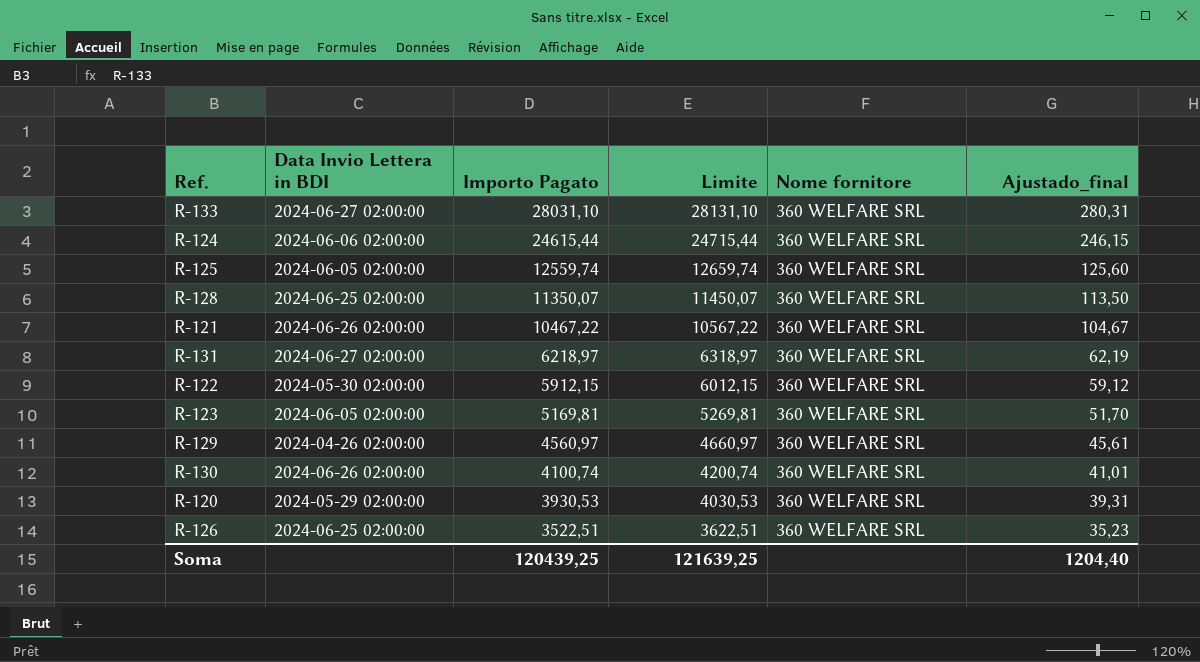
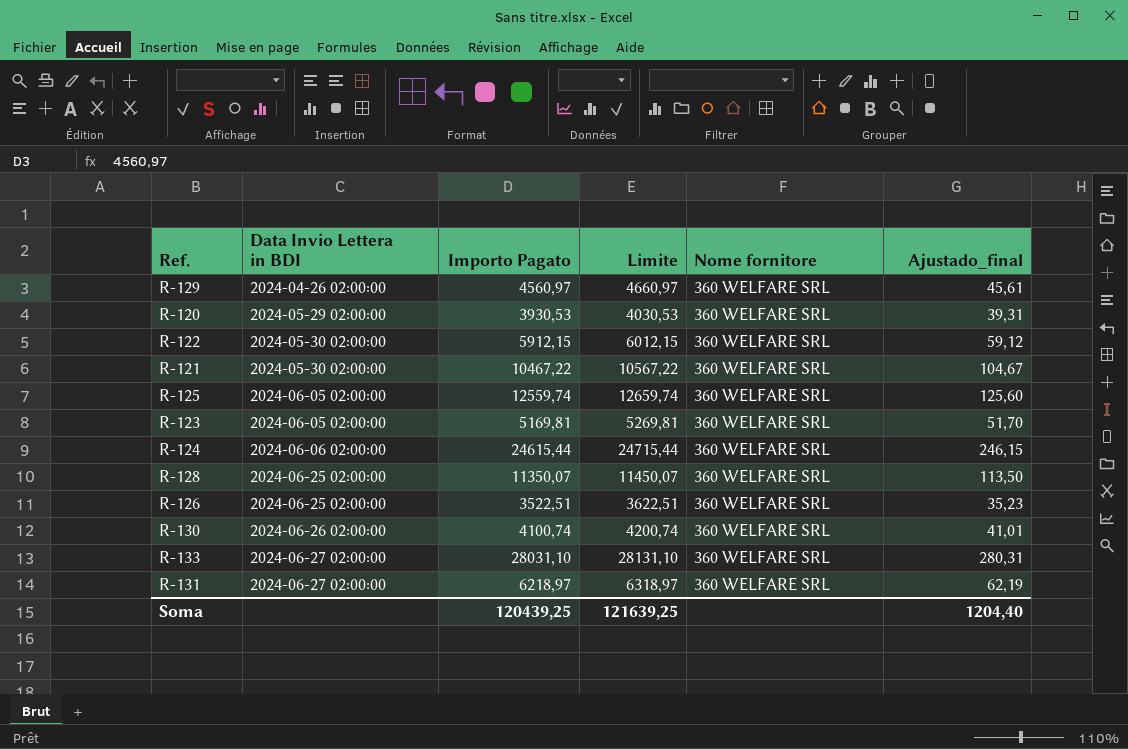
row order: Importo Pagato descending -> Data Invio Lettera in BDI ascending
R-121 | Data Invio Lettera in BDI: 2024-06-26 02:00:00 -> 2024-05-30 02:00:00

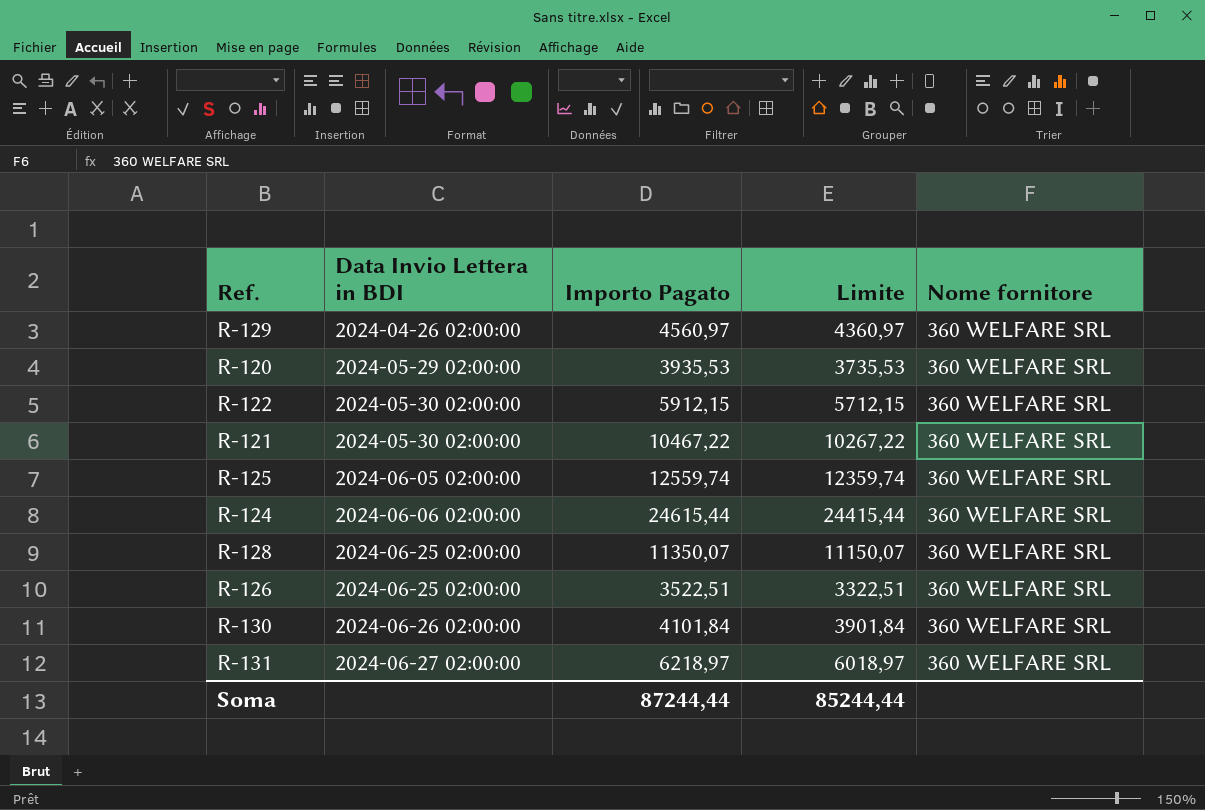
column Ajustado_final | formula: [Importo Pagato] * 0,01 -> none
column Limite | formula: [Importo Pagato] + 100 -> [Importo Pagato] - 200
row R-123: 2024-06-05 02:00:00 | 5169,81 | 5269,81 | 360 WELFARE SRL | 51,70 -> none
row R-133: 2024-06-27 02:00:00 | 28031,10 | 28131,10 | 360 WELFARE SRL | 280,31 -> none
R-120 | Importo Pagato: 3930,53 -> 3935,53
R-130 | Importo Pagato: 4100,74 -> 4101,84
Soma | Importo Pagato: 120439,25 -> 87244,44
Soma | Limite: 121639,25 -> 85244,44

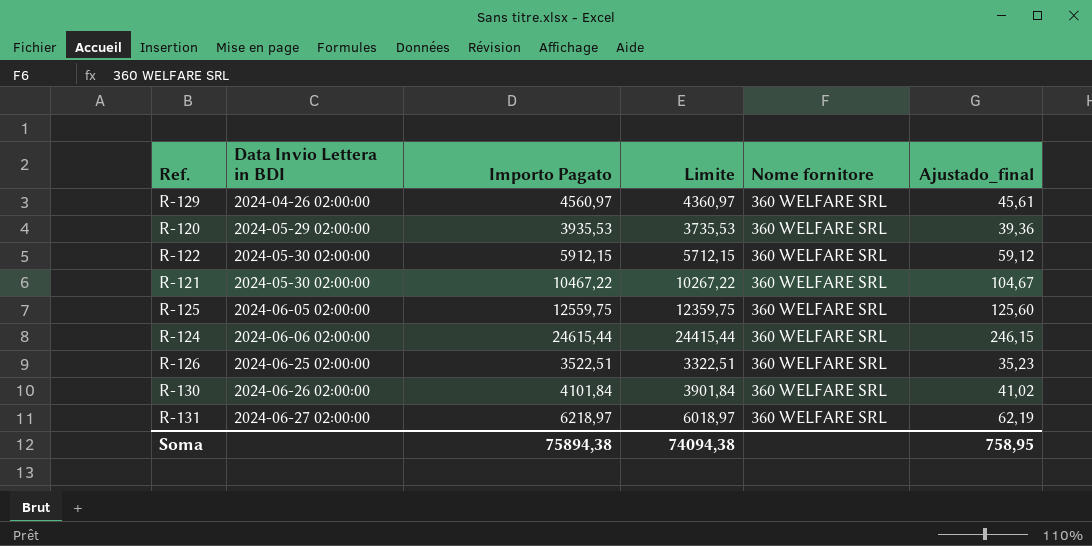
column Ajustado_final | formula: none -> [Importo Pagato] * 0,01
row R-128: 2024-06-25 02:00:00 | 11350,07 | 11150,07 | 360 WELFARE SRL -> none
R-125 | Importo Pagato: 12559,74 -> 12559,75
R-125 | Limite: 12359,74 -> 12359,75
Soma | Importo Pagato: 87244,44 -> 75894,38
Soma | Limite: 85244,44 -> 74094,38

